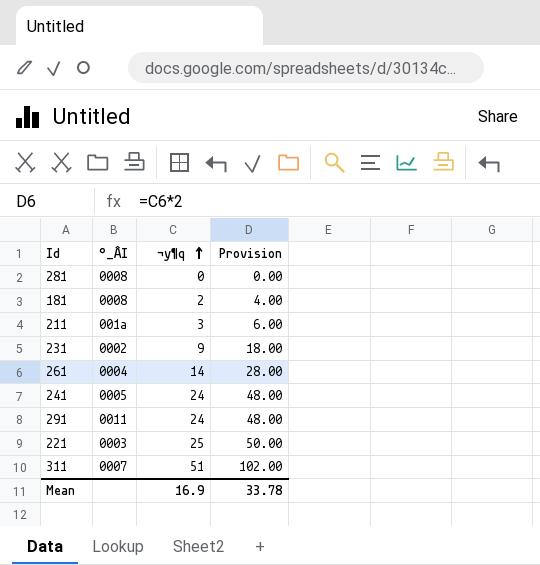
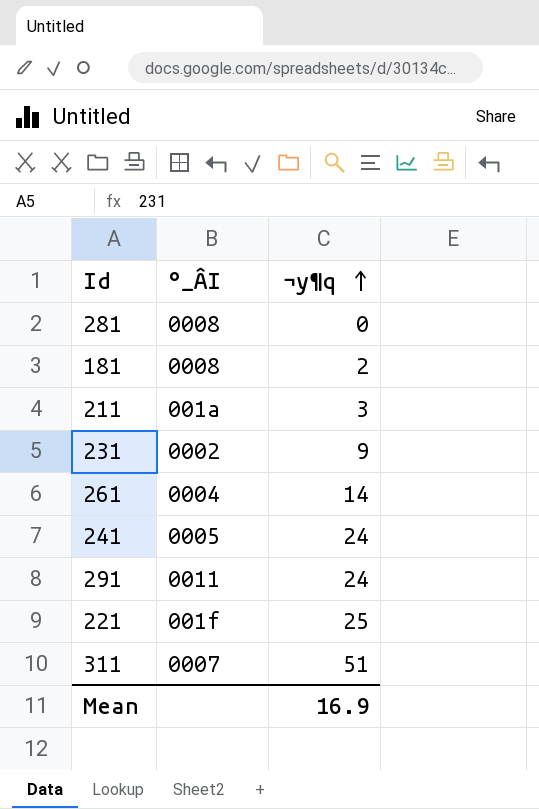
column Provision | formula: [¬y¶q] * 2 -> none
221 | °_ÂI: 0003 -> 001f

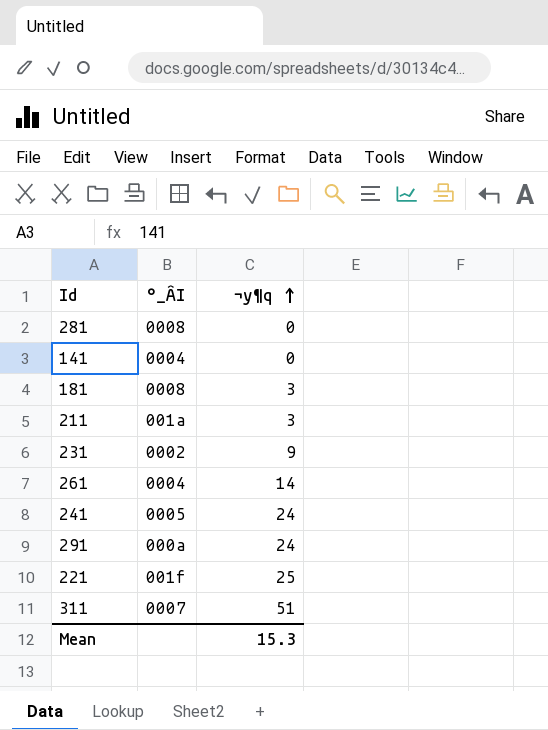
row 141: none -> 0004 | 0
181 | ¬y¶q: 2 -> 3
291 | °_ÂI: 0011 -> 000a
Mean | ¬y¶q: 16.9 -> 15.3

